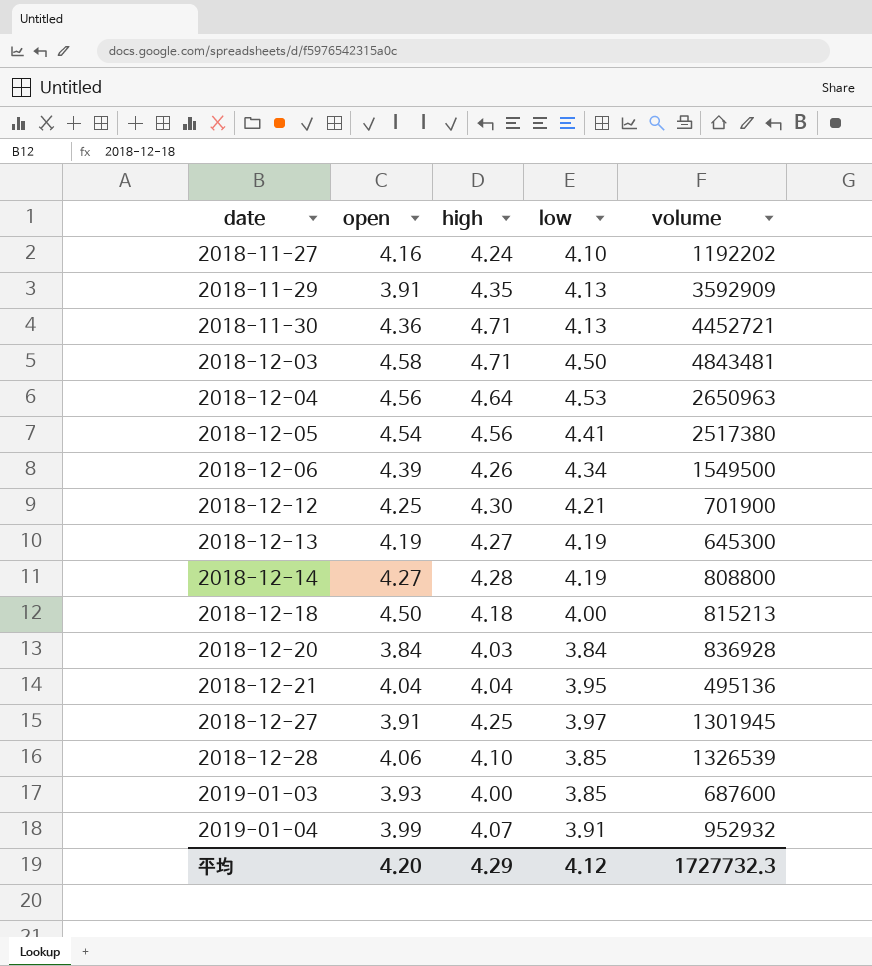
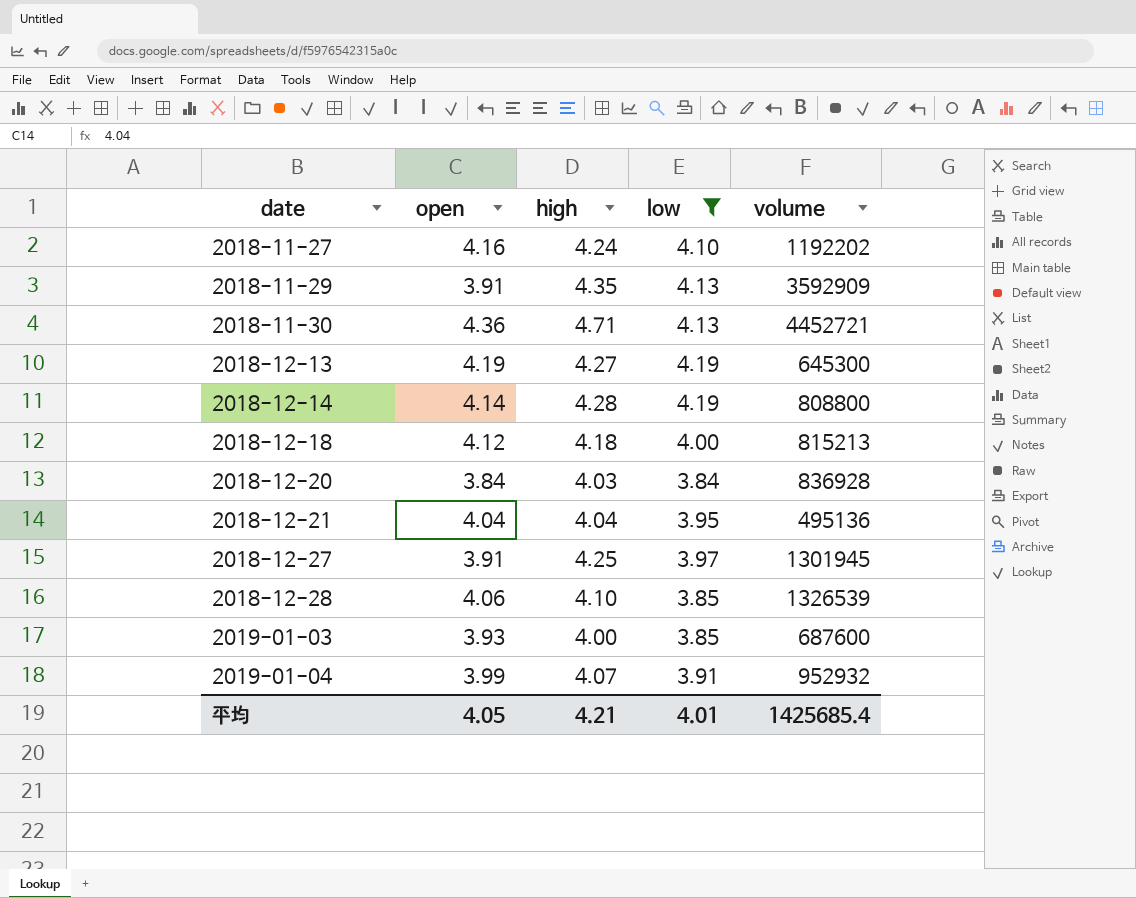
filter: none -> low <= 4.19
2018-12-14 | open: 4.27 -> 4.14
2018-12-18 | open: 4.50 -> 4.12
平均 | open: 4.20 -> 4.05
平均 | high: 4.29 -> 4.21
平均 | low: 4.12 -> 4.01
平均 | volume: 1727732.3 -> 1425685.4

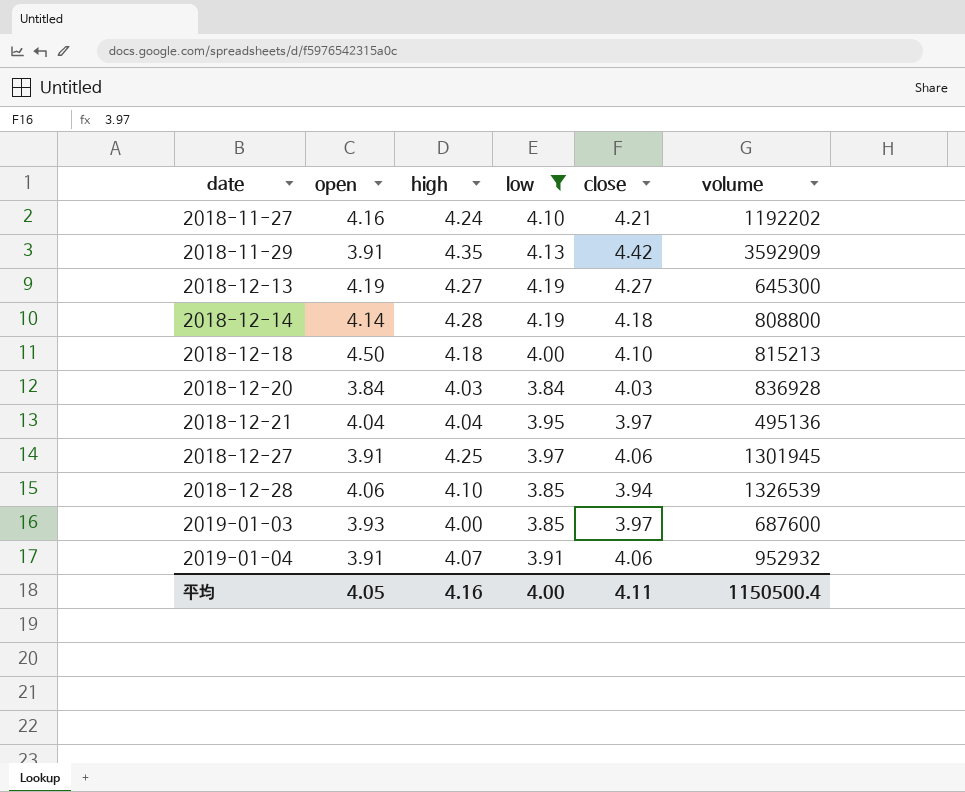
column close | position: none -> 5
row 2018-11-30: 4.36 | 4.71 | 4.13 | 4452721 -> none
2018-12-18 | open: 4.12 -> 4.50
2019-01-04 | open: 3.99 -> 3.91
平均 | high: 4.21 -> 4.16
平均 | low: 4.01 -> 4.00
平均 | volume: 1425685.4 -> 1150500.4

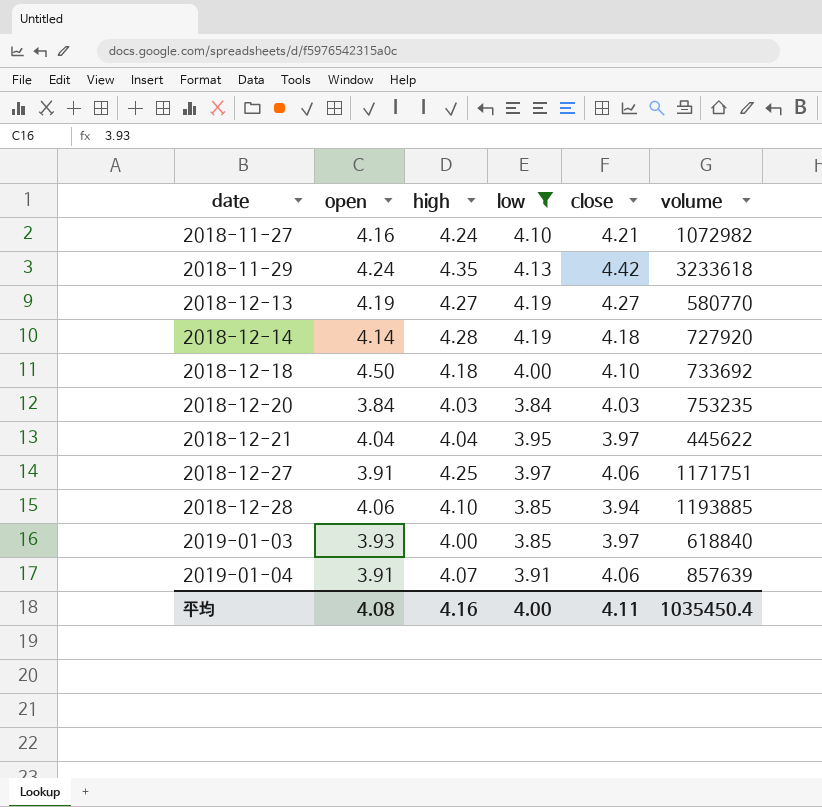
2018-11-27 | volume: 1192202 -> 1072982
2018-11-29 | open: 3.91 -> 4.24
2018-11-29 | volume: 3592909 -> 3233618
2018-12-13 | volume: 645300 -> 580770
2018-12-14 | volume: 808800 -> 727920
2018-12-18 | volume: 815213 -> 733692
2018-12-20 | volume: 836928 -> 753235
2018-12-21 | volume: 495136 -> 445622
2018-12-27 | volume: 1301945 -> 1171751
2018-12-28 | volume: 1326539 -> 1193885
2019-01-03 | volume: 687600 -> 618840
2019-01-04 | volume: 952932 -> 857639
平均 | open: 4.05 -> 4.08
平均 | volume: 1150500.4 -> 1035450.4

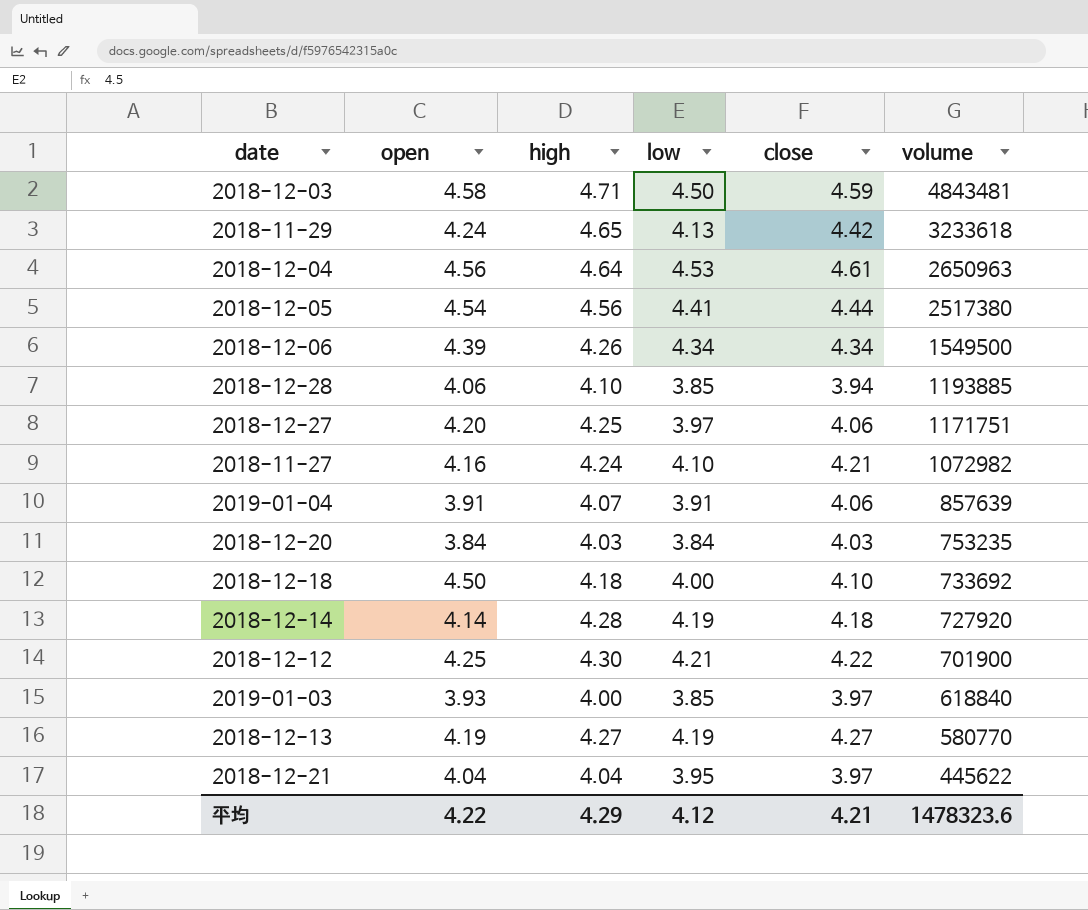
filter: low <= 4.19 -> none
row order: date ascending -> volume descending
2018-11-29 | high: 4.35 -> 4.65
2018-12-27 | open: 3.91 -> 4.20
平均 | open: 4.08 -> 4.22
平均 | high: 4.16 -> 4.29
平均 | low: 4.00 -> 4.12
平均 | close: 4.11 -> 4.21
平均 | volume: 1035450.4 -> 1478323.6

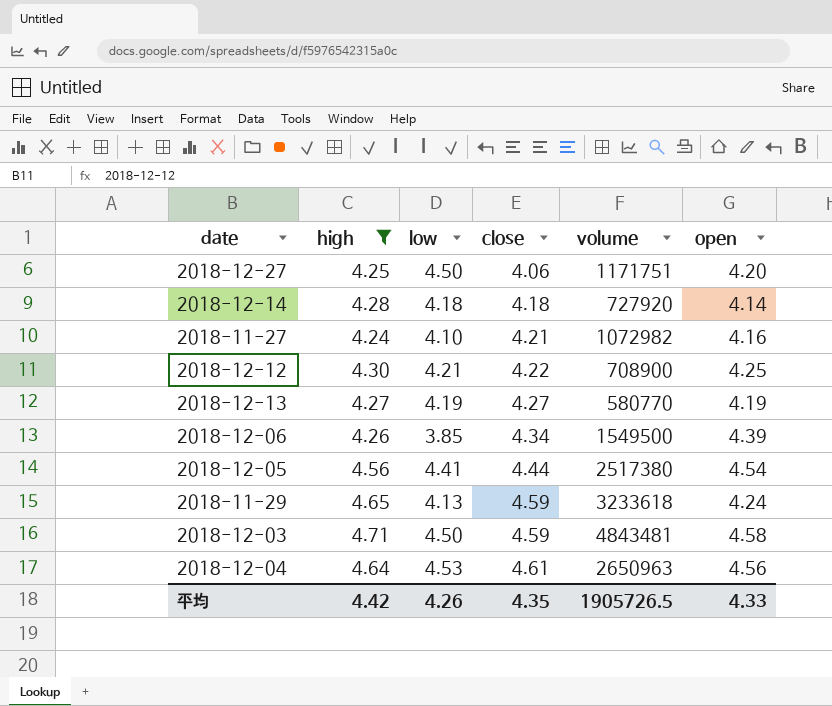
filter: none -> high >= 4.24
row order: volume descending -> close ascending
column open | position: 2 -> 6
2018-12-27 | low: 3.97 -> 4.50
2018-12-14 | low: 4.19 -> 4.18
2018-12-12 | volume: 701900 -> 708900
2018-12-06 | low: 4.34 -> 3.85
2018-11-29 | close: 4.42 -> 4.59
平均 | high: 4.29 -> 4.42
平均 | low: 4.12 -> 4.26
平均 | close: 4.21 -> 4.35
平均 | volume: 1478323.6 -> 1905726.5
平均 | open: 4.22 -> 4.33

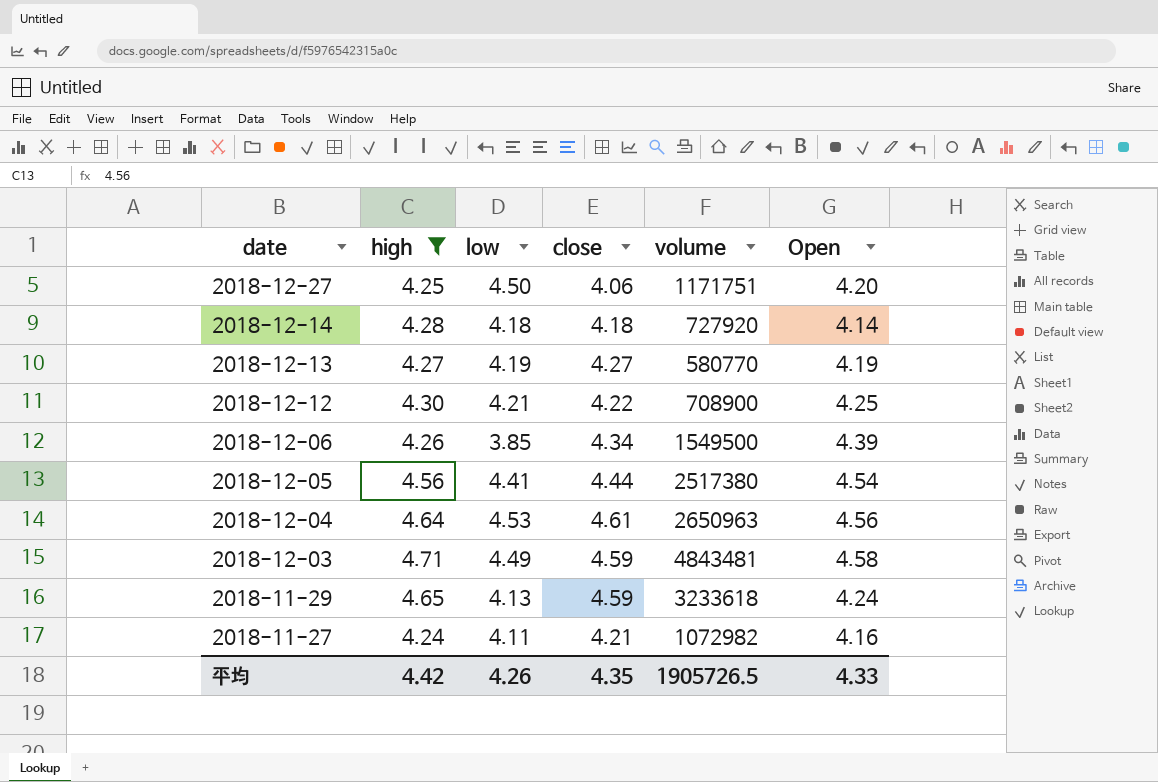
row order: close ascending -> date descending
column name: open -> Open
2018-12-03 | low: 4.50 -> 4.49
2018-11-27 | low: 4.10 -> 4.11

